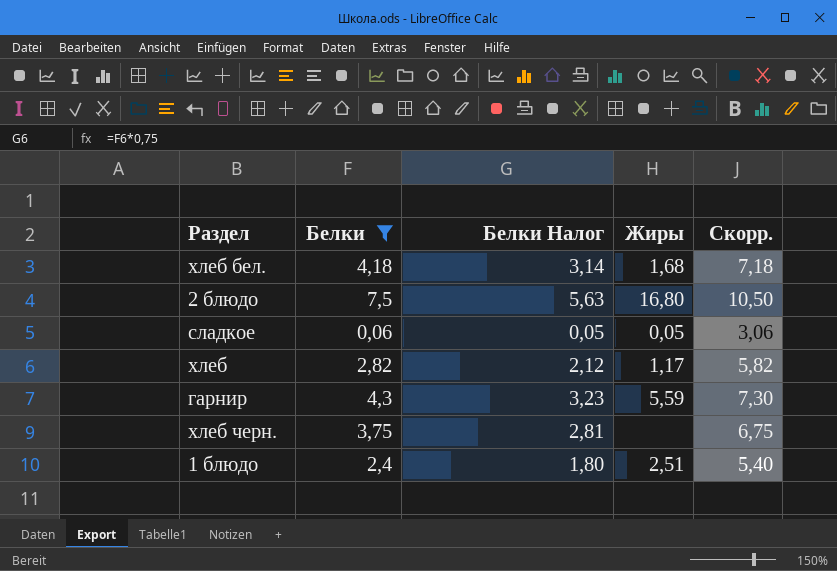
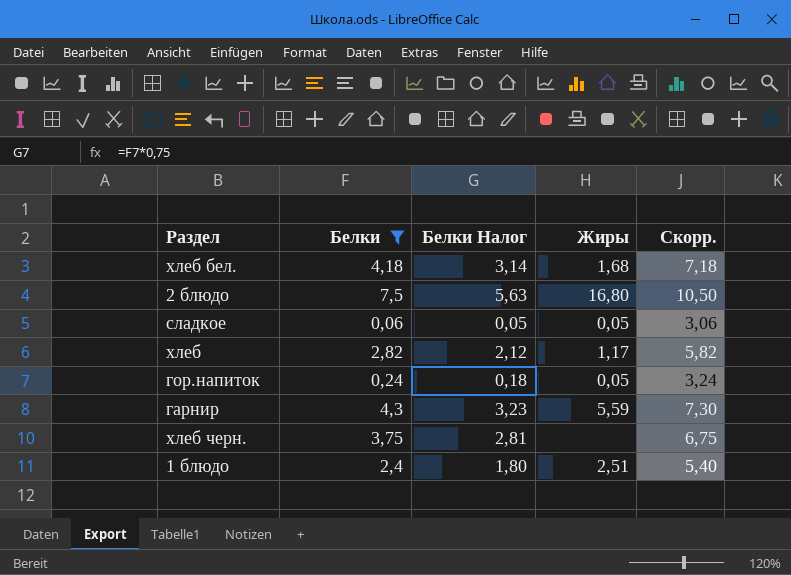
row гор.напиток: none -> 0,24 | 0,18 | 0,05 | 3,24

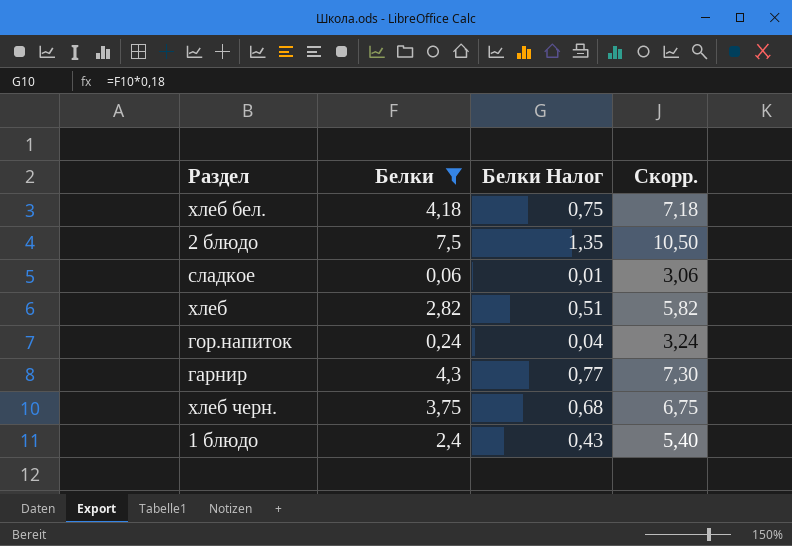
column Жиры | position: 4 -> none
column Белки Налог | formula: [Белки] * 0,75 -> [Белки] * 0,18

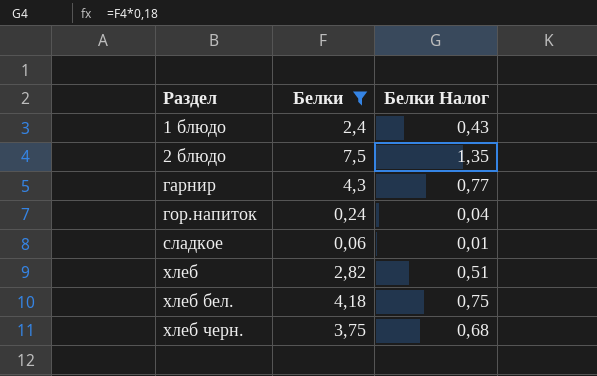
row order: none -> Раздел ascending
column Скорр. | formula: [Белки] + 3 -> none

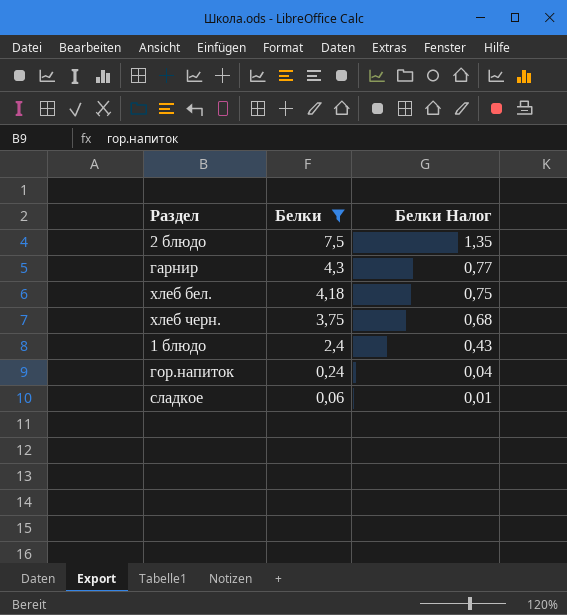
row order: Раздел ascending -> Белки descending
row хлеб: 2,82 | 0,51 -> none

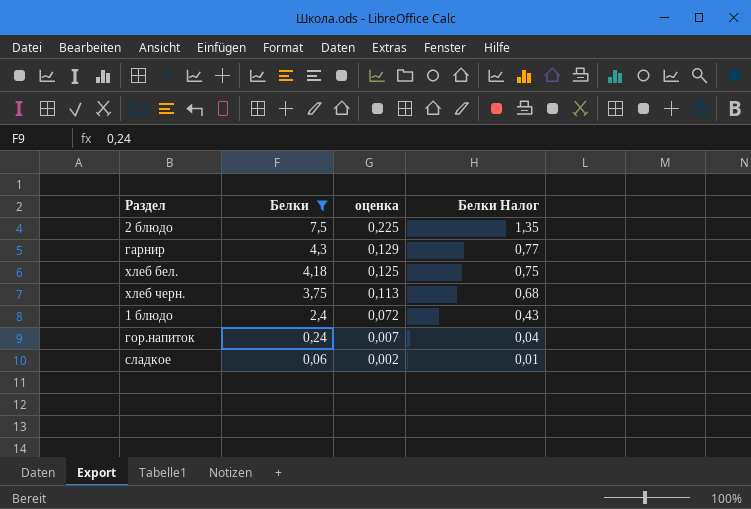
column оценка | formula: none -> [Белки] * 0,03

